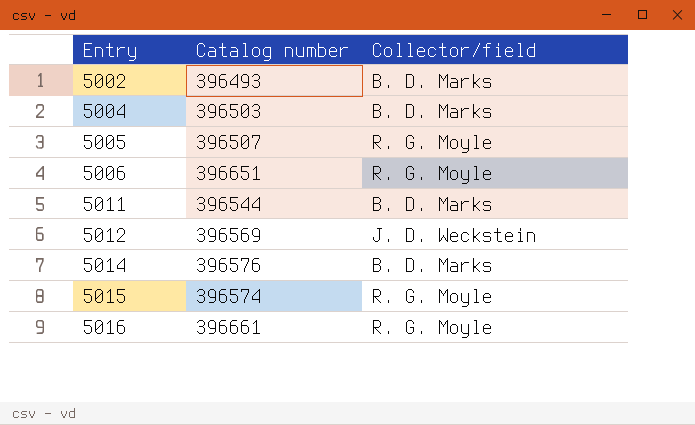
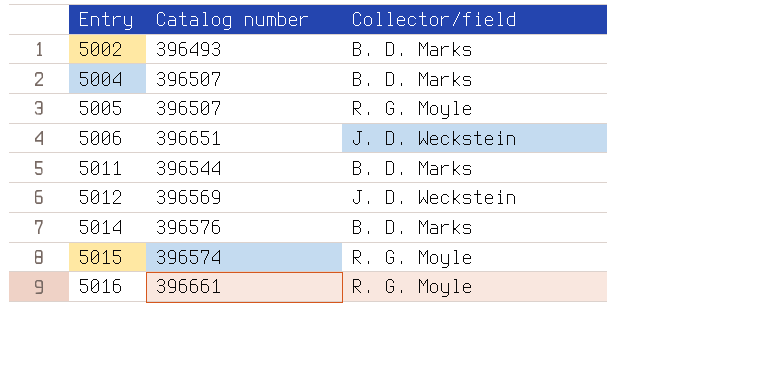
5004 | Catalog number: 396503 -> 396507
5006 | Collector/field: R. G. Moyle -> J. D. Weckstein

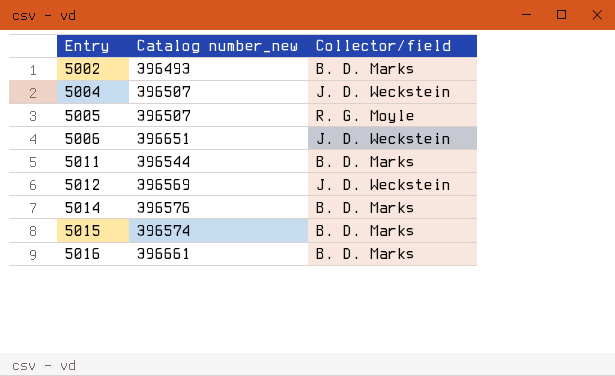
column name: Catalog number -> Catalog number_new
5004 | Collector/field: B. D. Marks -> J. D. Weckstein
5015 | Collector/field: R. G. Moyle -> B. D. Marks
5016 | Collector/field: R. G. Moyle -> B. D. Marks

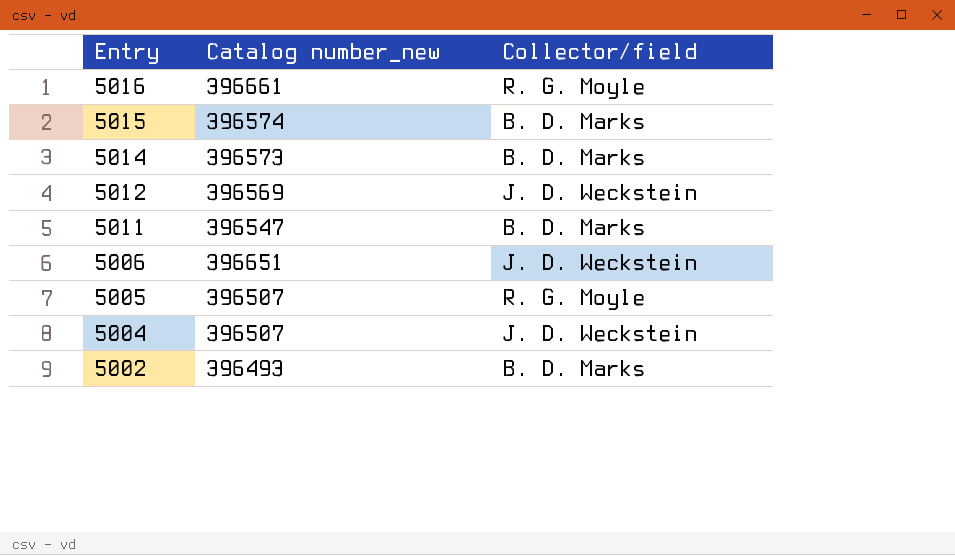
row order: Entry ascending -> Entry descending
5016 | Collector/field: B. D. Marks -> R. G. Moyle
5014 | Catalog number_new: 396576 -> 396573
5011 | Catalog number_new: 396544 -> 396547

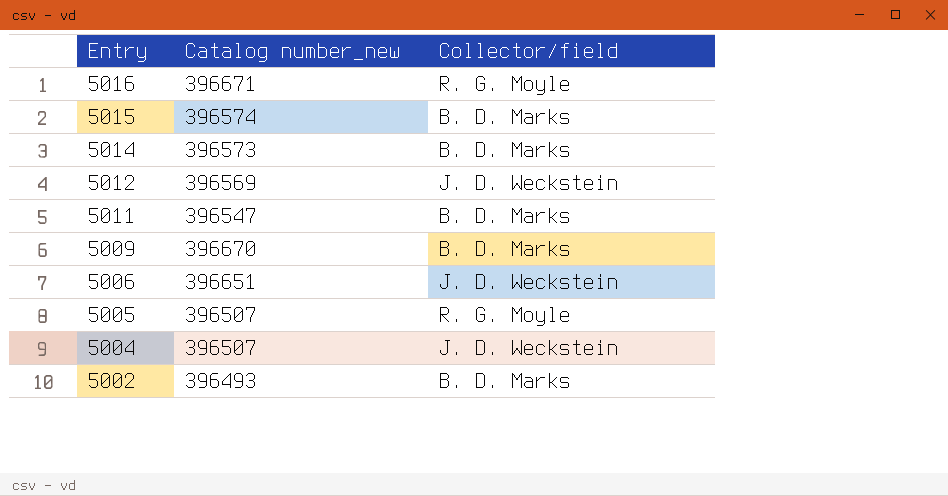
5016 | Catalog number_new: 396661 -> 396671
row 5009: none -> 396670 | B. D. Marks

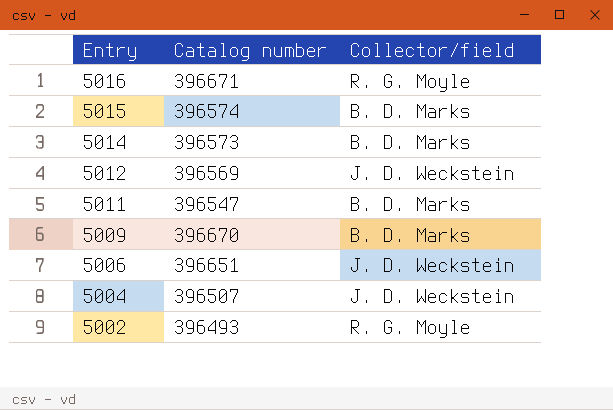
column name: Catalog number_new -> Catalog number
row 5005: 396507 | R. G. Moyle -> none
5002 | Collector/field: B. D. Marks -> R. G. Moyle

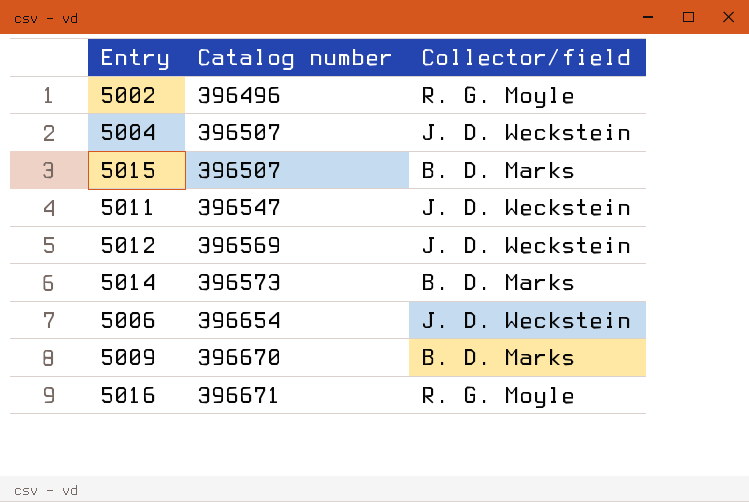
row order: Entry descending -> Catalog number ascending
5002 | Catalog number: 396493 -> 396496
5015 | Catalog number: 396574 -> 396507
5011 | Collector/field: B. D. Marks -> J. D. Weckstein
5006 | Catalog number: 396651 -> 396654

